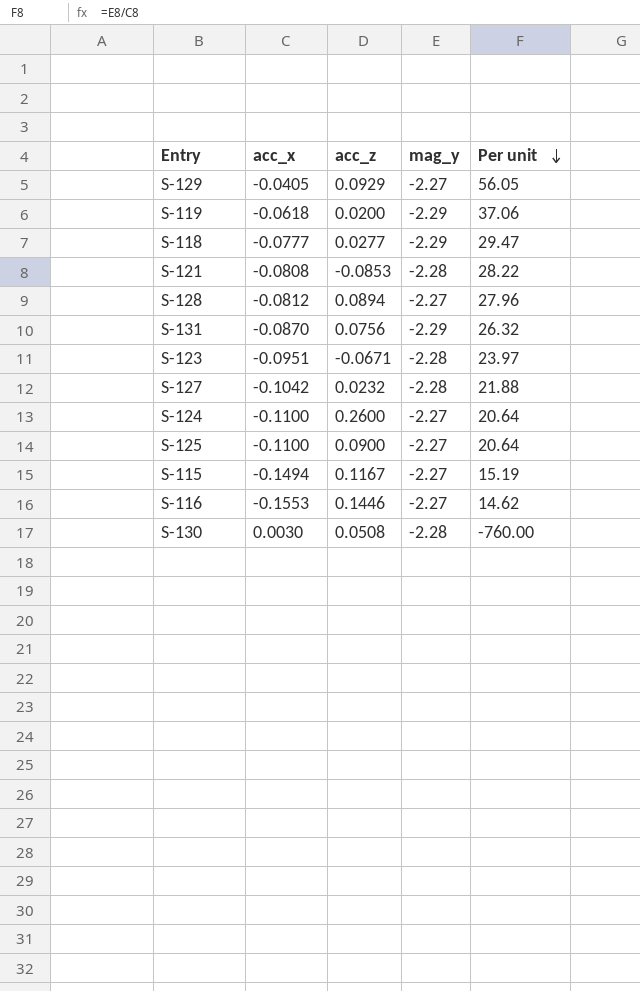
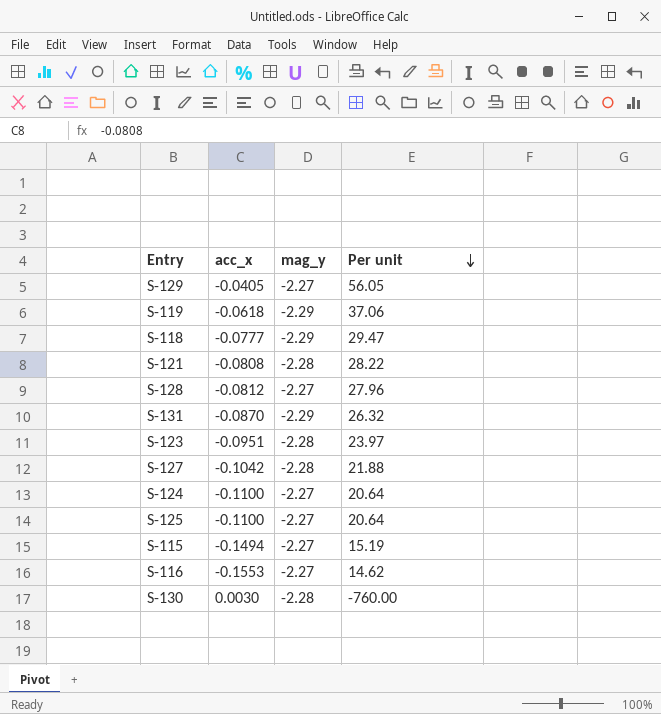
column acc_z | position: 3 -> none

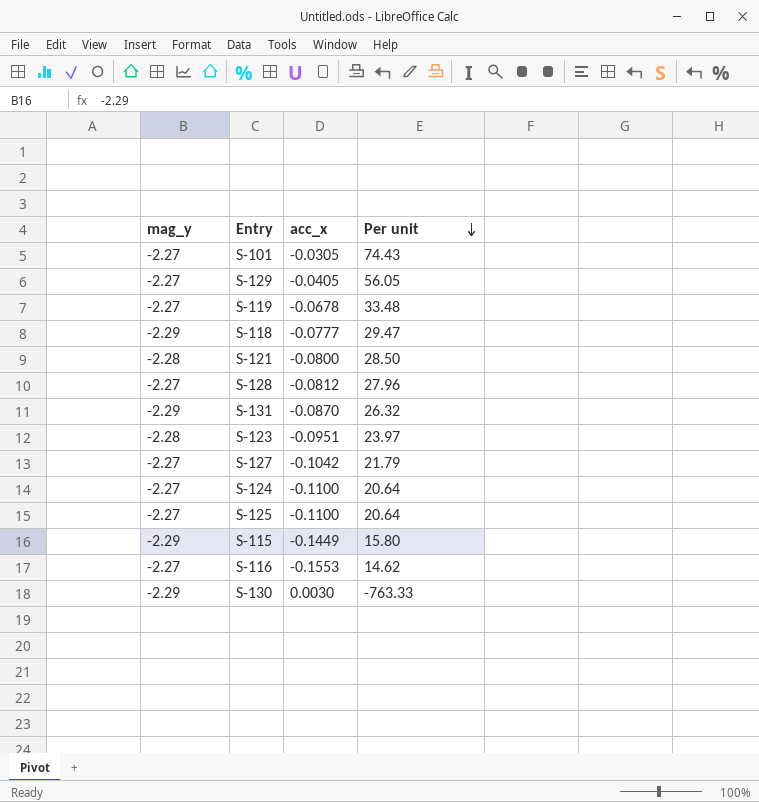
column mag_y | position: 3 -> 1
row S-101: none -> -2.27 | -0.0305 | 74.43
S-119 | mag_y: -2.29 -> -2.27
S-119 | acc_x: -0.0618 -> -0.0678
S-119 | Per unit: 37.06 -> 33.48
S-121 | acc_x: -0.0808 -> -0.0800
S-121 | Per unit: 28.22 -> 28.50
S-127 | mag_y: -2.28 -> -2.27
S-127 | Per unit: 21.88 -> 21.79
S-115 | mag_y: -2.27 -> -2.29
S-115 | acc_x: -0.1494 -> -0.1449
S-115 | Per unit: 15.19 -> 15.80
S-130 | mag_y: -2.28 -> -2.29
S-130 | Per unit: -760.00 -> -763.33

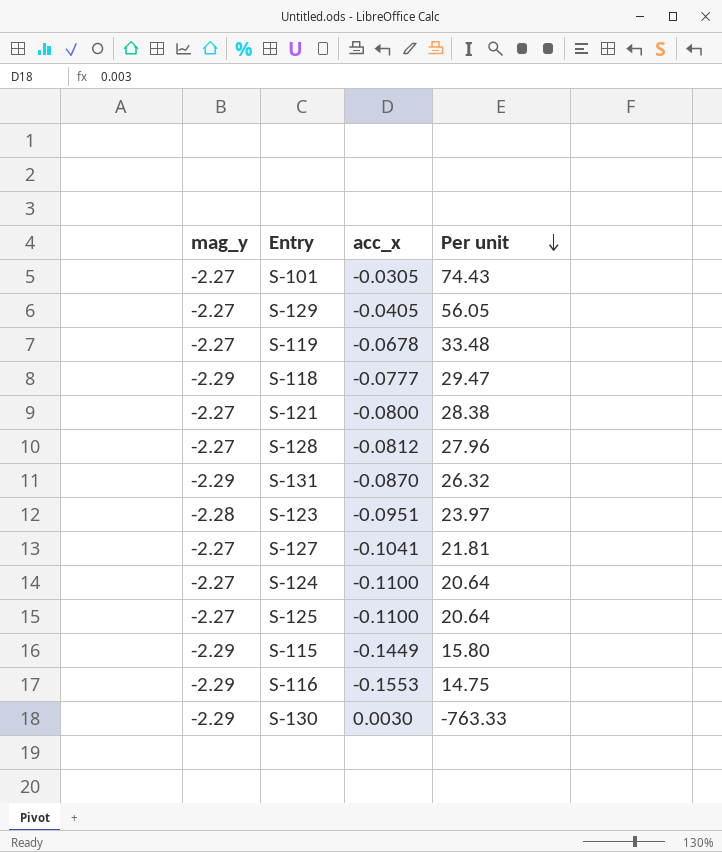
S-121 | mag_y: -2.28 -> -2.27
S-121 | Per unit: 28.50 -> 28.38
S-127 | acc_x: -0.1042 -> -0.1041
S-127 | Per unit: 21.79 -> 21.81
S-116 | mag_y: -2.27 -> -2.29
S-116 | Per unit: 14.62 -> 14.75

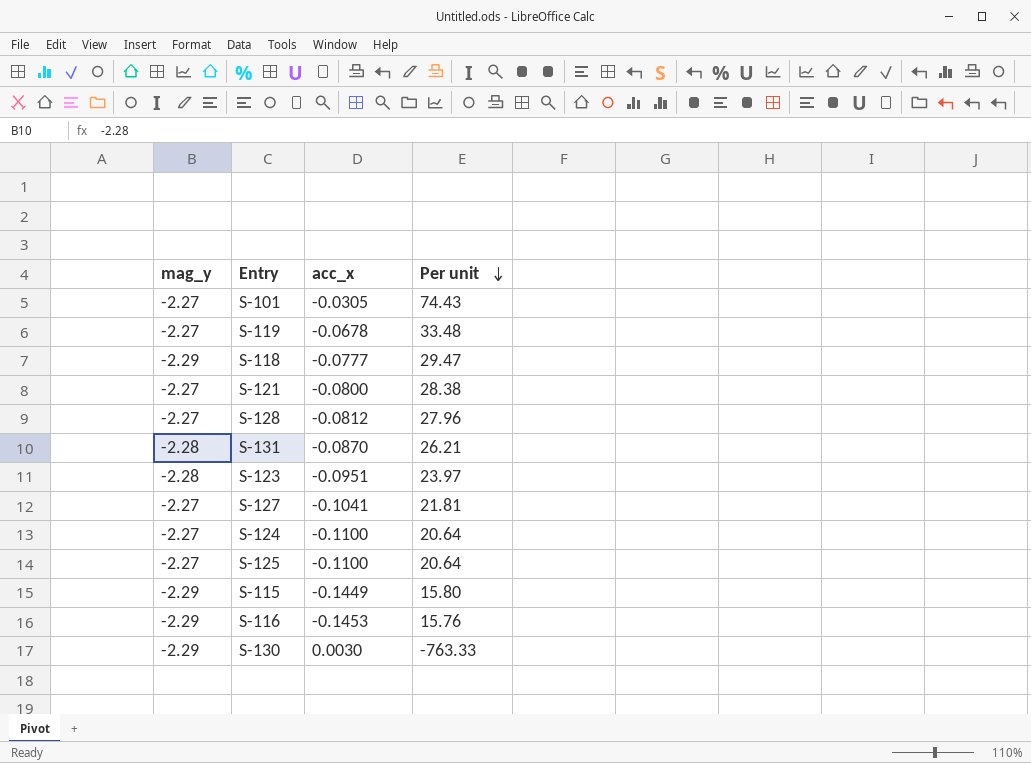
row S-129: -2.27 | -0.0405 | 56.05 -> none
S-131 | mag_y: -2.29 -> -2.28
S-131 | Per unit: 26.32 -> 26.21
S-116 | acc_x: -0.1553 -> -0.1453
S-116 | Per unit: 14.75 -> 15.76

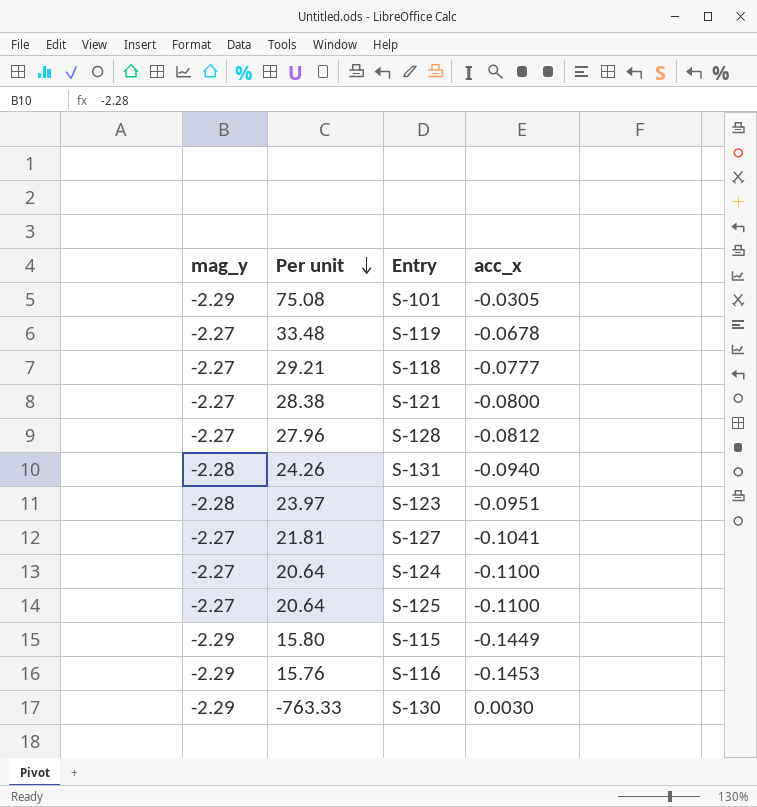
column Per unit | position: 4 -> 2
S-101 | mag_y: -2.27 -> -2.29
S-101 | Per unit: 74.43 -> 75.08
S-118 | mag_y: -2.29 -> -2.27
S-118 | Per unit: 29.47 -> 29.21
S-131 | Per unit: 26.21 -> 24.26
S-131 | acc_x: -0.0870 -> -0.0940

